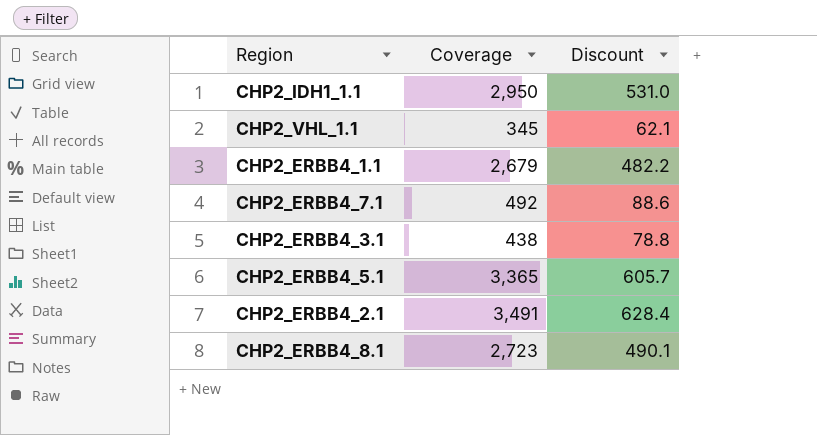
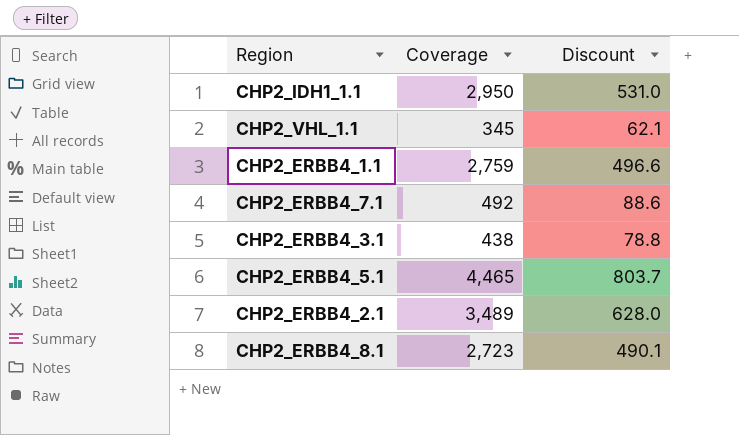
CHP2_ERBB4_1.1 | Coverage: 2,679 -> 2,759
CHP2_ERBB4_1.1 | Discount: 482.2 -> 496.6
CHP2_ERBB4_5.1 | Coverage: 3,365 -> 4,465
CHP2_ERBB4_5.1 | Discount: 605.7 -> 803.7
CHP2_ERBB4_2.1 | Coverage: 3,491 -> 3,489
CHP2_ERBB4_2.1 | Discount: 628.4 -> 628.0

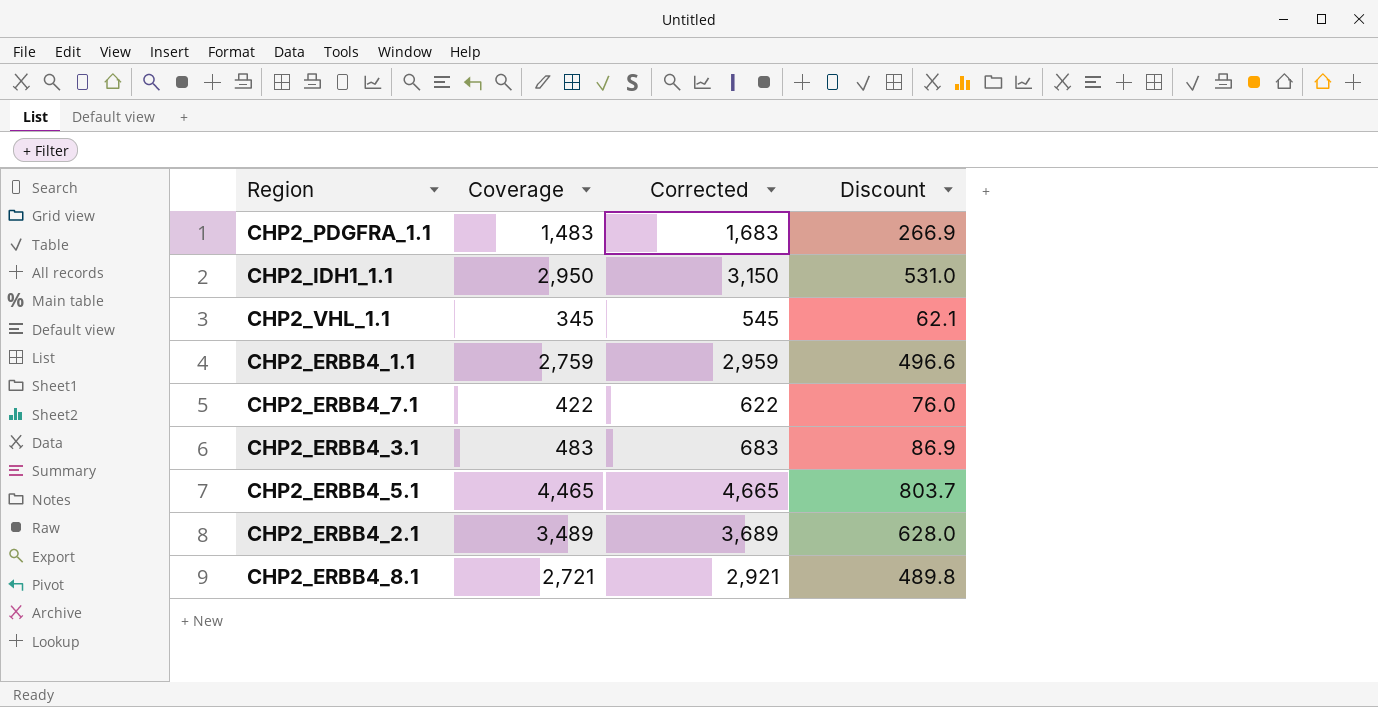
column Corrected | formula: none -> [Coverage] + 200
row CHP2_PDGFRA_1.1: none -> 1,483 | 1,683 | 266.9
CHP2_ERBB4_7.1 | Coverage: 492 -> 422
CHP2_ERBB4_7.1 | Discount: 88.6 -> 76.0
CHP2_ERBB4_3.1 | Coverage: 438 -> 483
CHP2_ERBB4_3.1 | Discount: 78.8 -> 86.9
CHP2_ERBB4_8.1 | Coverage: 2,723 -> 2,721
CHP2_ERBB4_8.1 | Discount: 490.1 -> 489.8

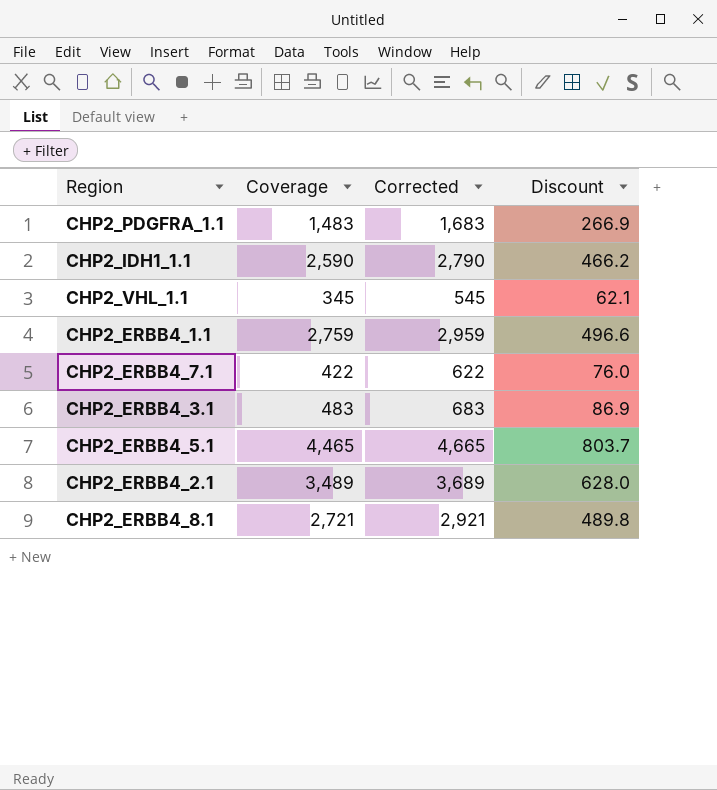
CHP2_IDH1_1.1 | Coverage: 2,950 -> 2,590
CHP2_IDH1_1.1 | Corrected: 3,150 -> 2,790
CHP2_IDH1_1.1 | Discount: 531.0 -> 466.2

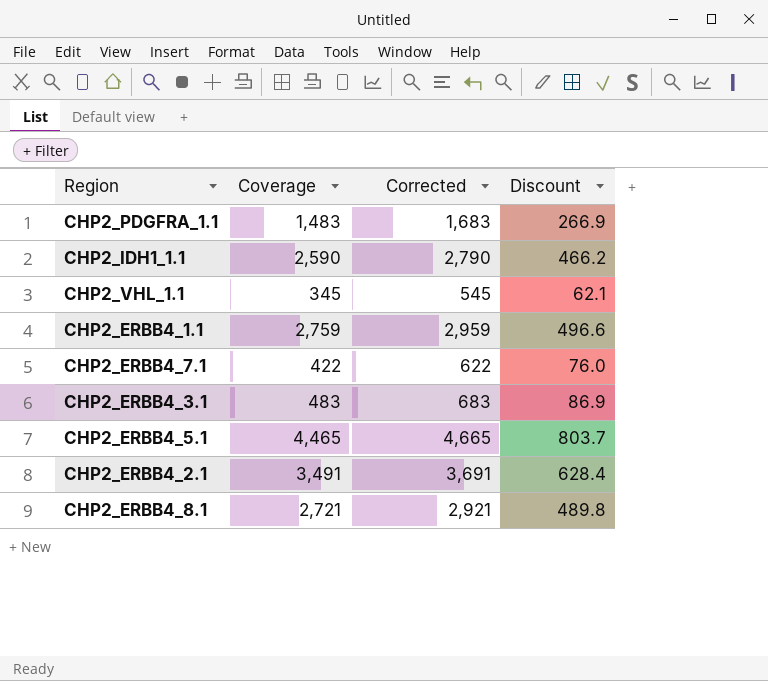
CHP2_ERBB4_2.1 | Coverage: 3,489 -> 3,491
CHP2_ERBB4_2.1 | Corrected: 3,689 -> 3,691
CHP2_ERBB4_2.1 | Discount: 628.0 -> 628.4

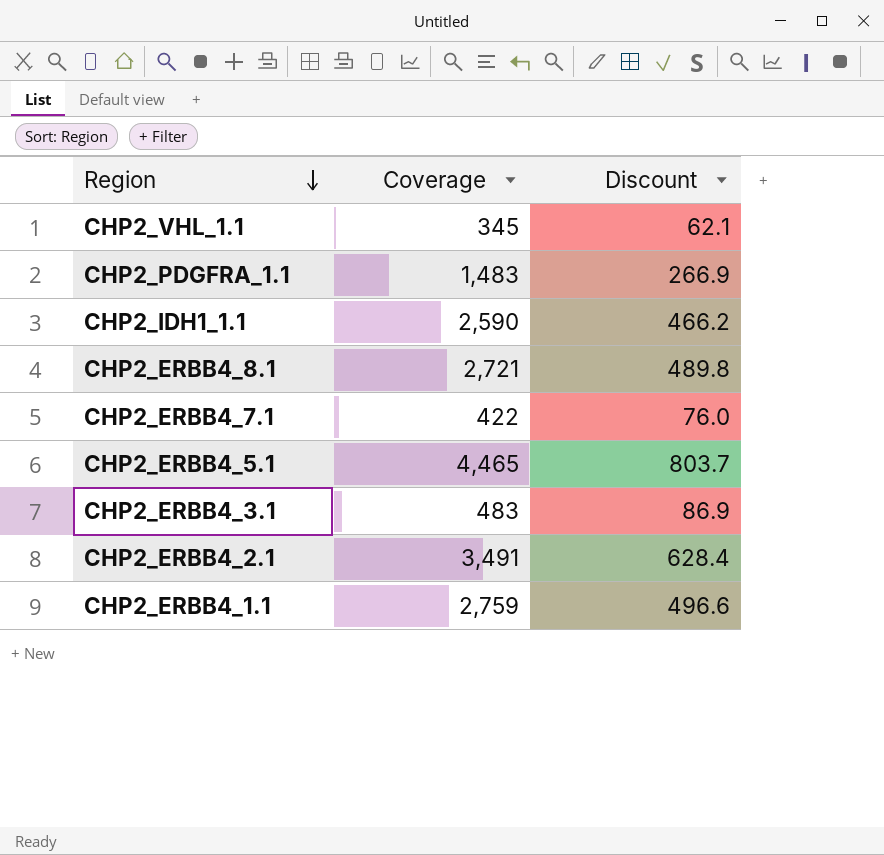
row order: none -> Region descending
column Corrected | formula: [Coverage] + 200 -> none

